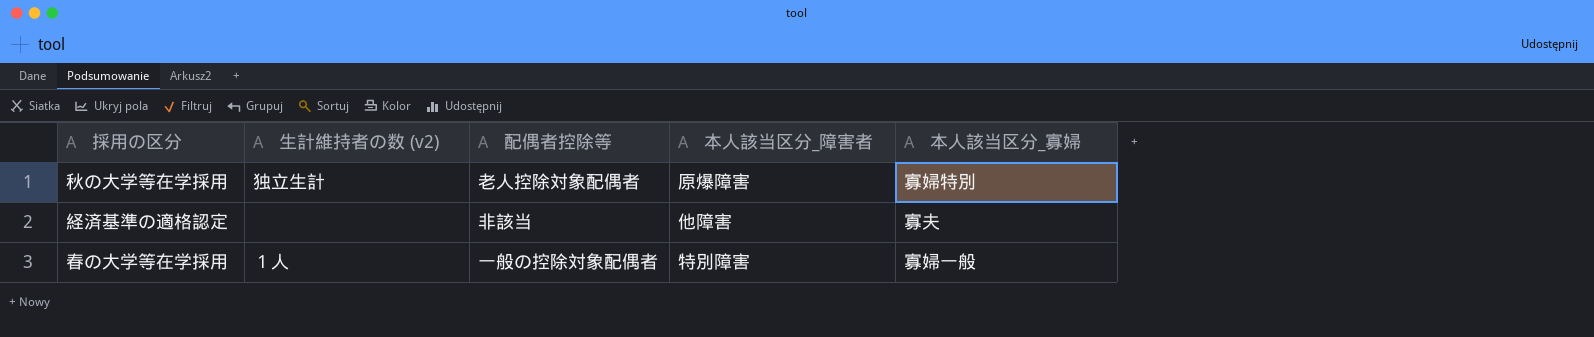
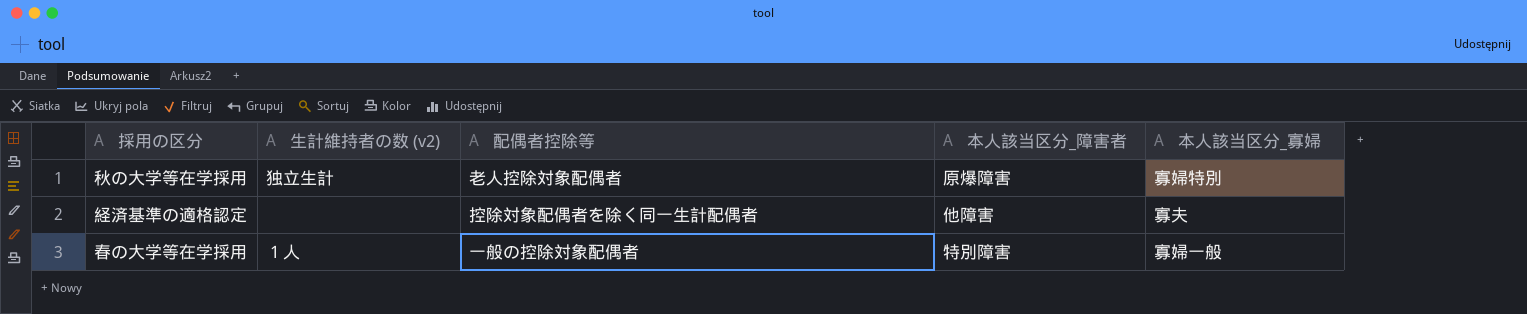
経済基準の適格認定 | 配偶者控除等: 非該当 -> 控除対象配偶者を除く同一生計配偶者

